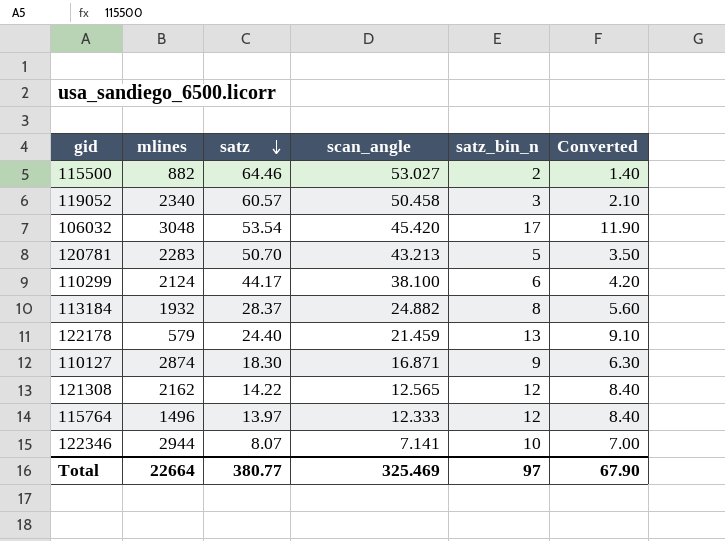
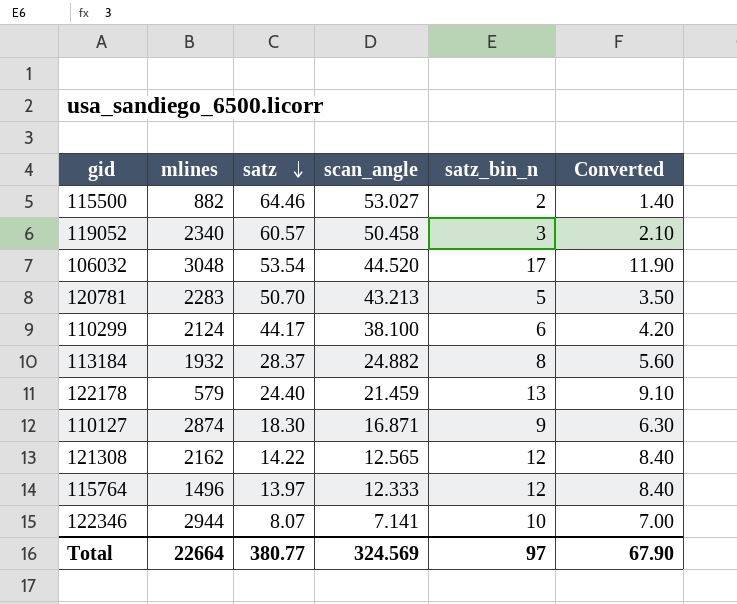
106032 | scan_angle: 45.420 -> 44.520
Total | scan_angle: 325.469 -> 324.569

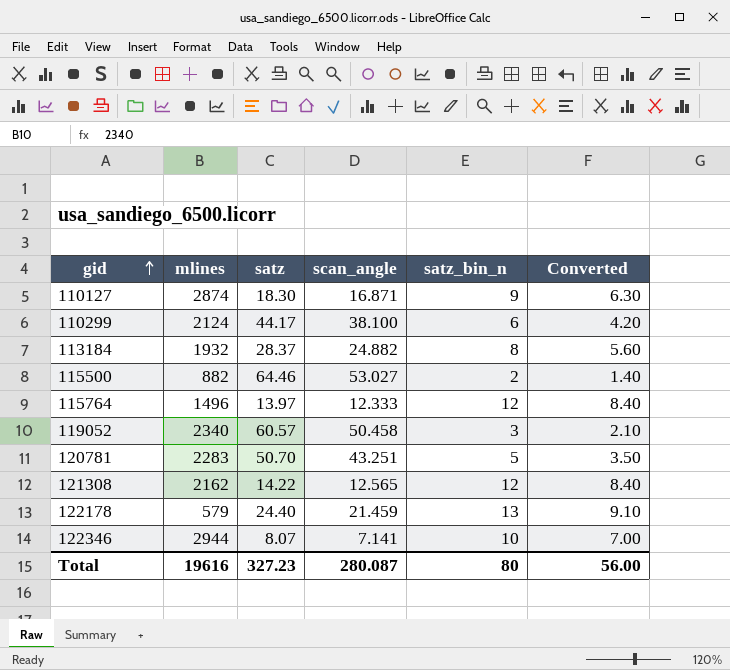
row order: satz descending -> gid ascending
row 106032: 3048 | 53.54 | 44.520 | 17 | 11.90 -> none
120781 | scan_angle: 43.213 -> 43.251
Total | mlines: 22664 -> 19616
Total | satz: 380.77 -> 327.23
Total | scan_angle: 324.569 -> 280.087
Total | satz_bin_n: 97 -> 80
Total | Converted: 67.90 -> 56.00

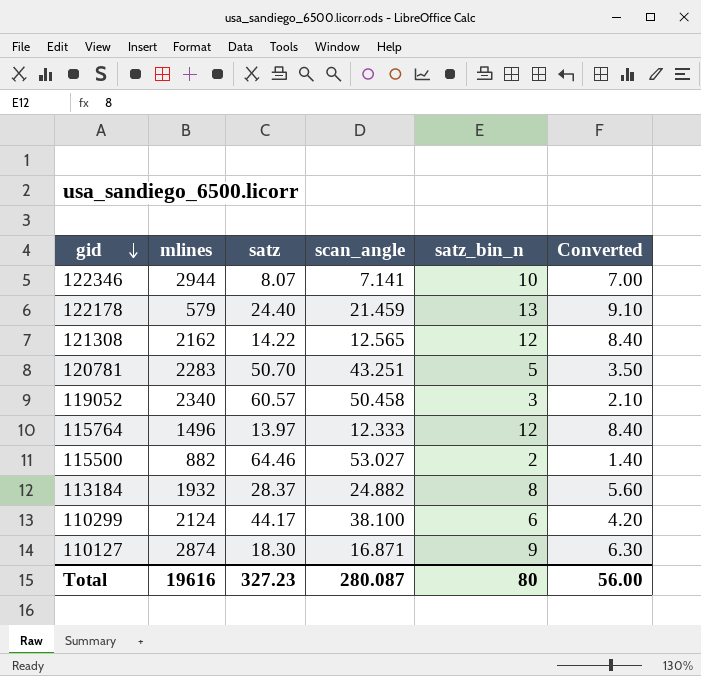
row order: gid ascending -> gid descending

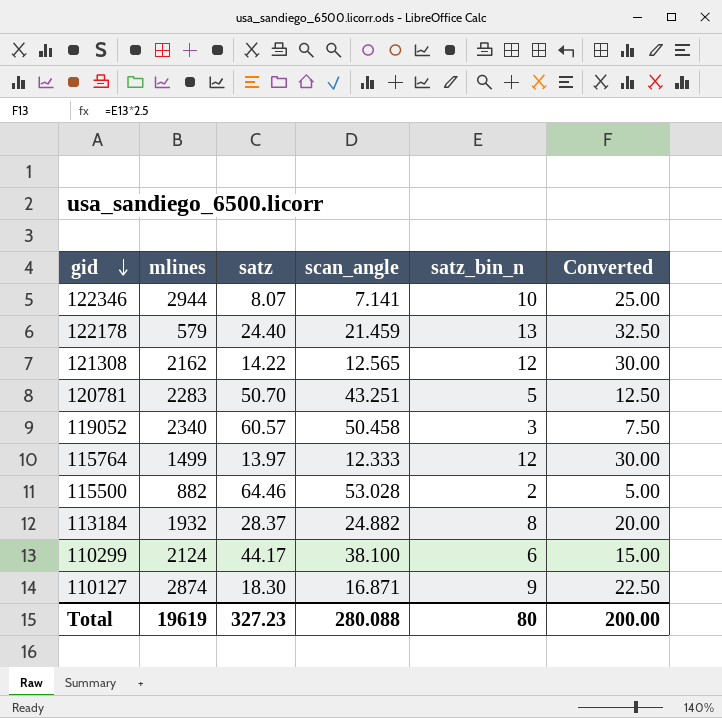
column Converted | formula: [satz_bin_n] * 0.7 -> [satz_bin_n] * 2.5
115764 | mlines: 1496 -> 1499
115500 | scan_angle: 53.027 -> 53.028
Total | mlines: 19616 -> 19619
Total | scan_angle: 280.087 -> 280.088
Total | Converted: 56.00 -> 200.00

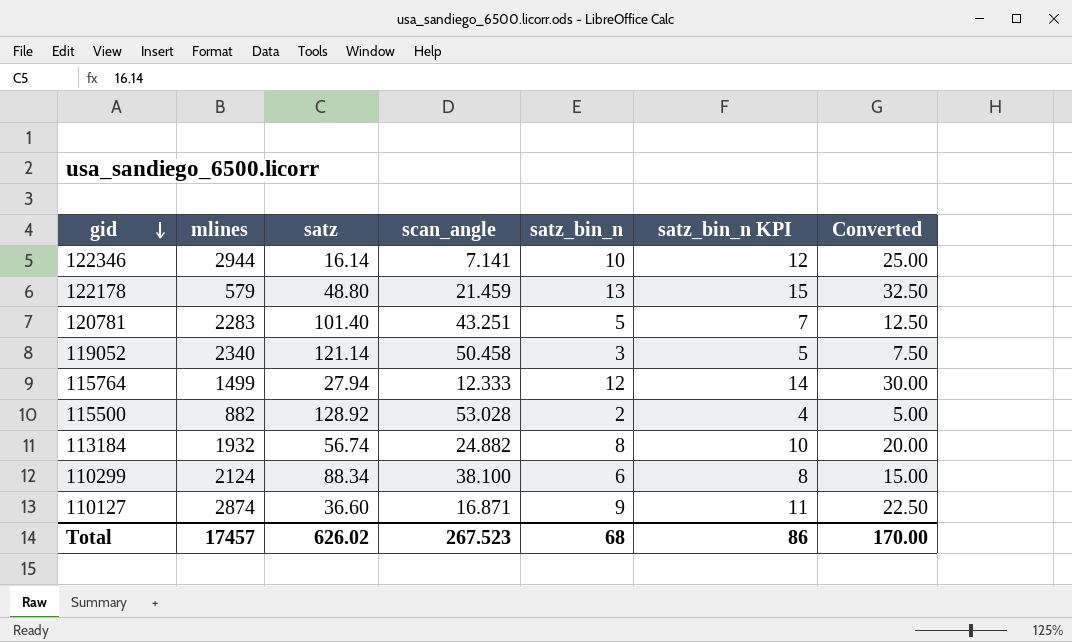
column satz_bin_n KPI | formula: none -> [satz_bin_n] + 2
row 121308: 2162 | 14.22 | 12.565 | 12 | 30.00 -> none
122346 | satz: 8.07 -> 16.14
122178 | satz: 24.40 -> 48.80
120781 | satz: 50.70 -> 101.40
119052 | satz: 60.57 -> 121.14
115764 | satz: 13.97 -> 27.94
115500 | satz: 64.46 -> 128.92
113184 | satz: 28.37 -> 56.74
110299 | satz: 44.17 -> 88.34
110127 | satz: 18.30 -> 36.60
Total | mlines: 19619 -> 17457
Total | satz: 327.23 -> 626.02
Total | scan_angle: 280.088 -> 267.523
Total | satz_bin_n: 80 -> 68
Total | Converted: 200.00 -> 170.00

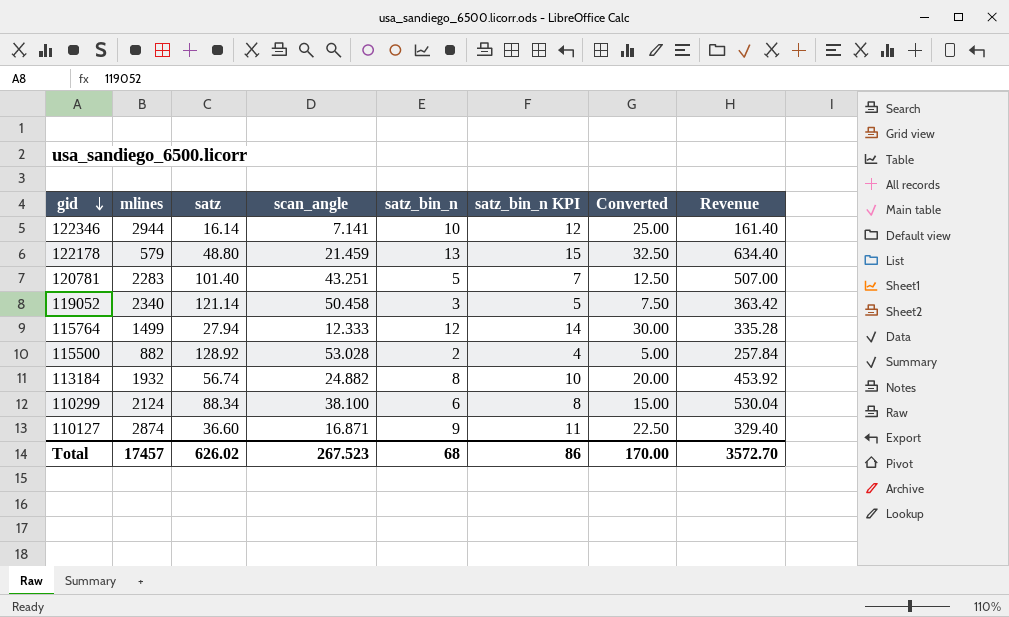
column Revenue | formula: none -> [satz] * [satz_bin_n]

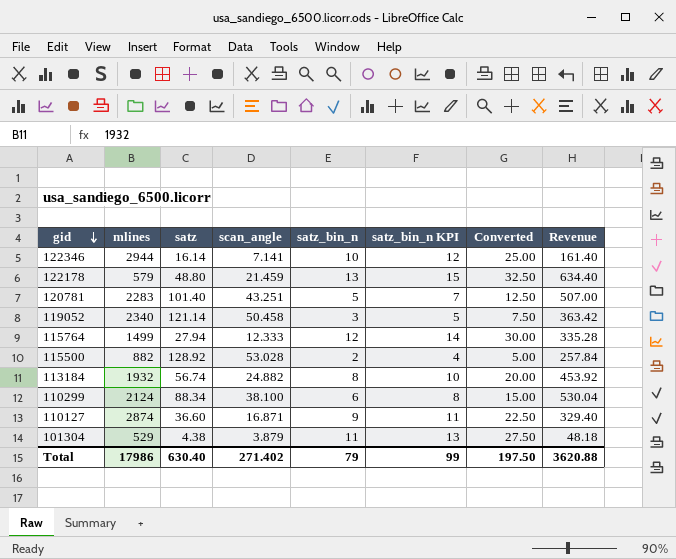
row 101304: none -> 529 | 4.38 | 3.879 | 11 | 13 | 27.50 | 48.18
Total | mlines: 17457 -> 17986
Total | satz: 626.02 -> 630.40
Total | scan_angle: 267.523 -> 271.402
Total | satz_bin_n: 68 -> 79
Total | satz_bin_n KPI: 86 -> 99
Total | Converted: 170.00 -> 197.50
Total | Revenue: 3572.70 -> 3620.88

